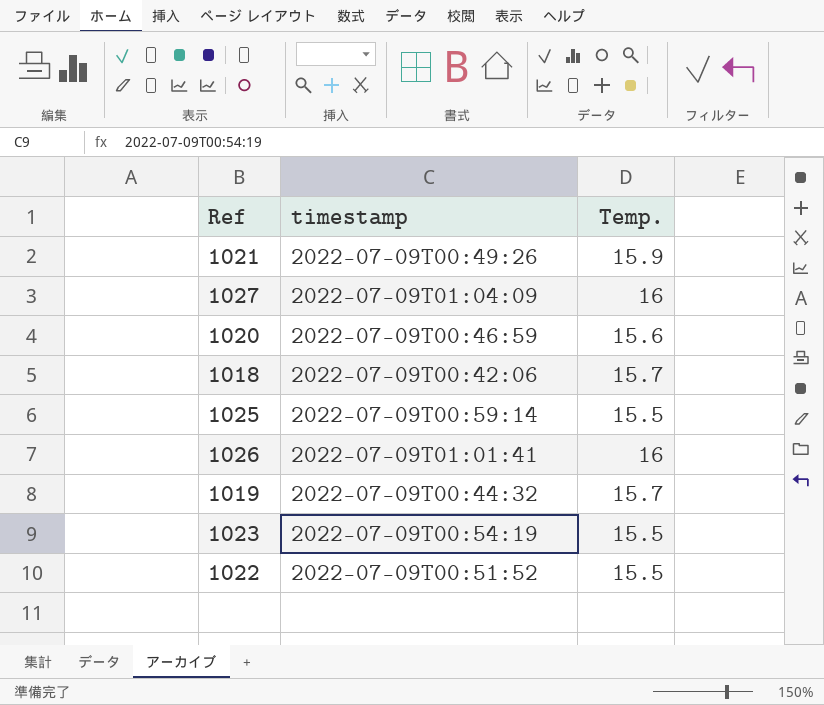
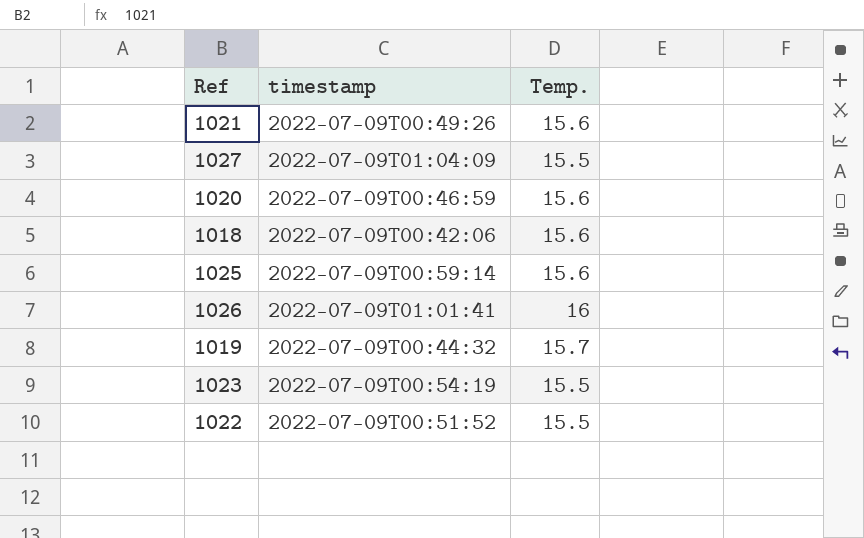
1021 | Temp.: 15.9 -> 15.6
1027 | Temp.: 16 -> 15.5
1018 | Temp.: 15.7 -> 15.6
1025 | Temp.: 15.5 -> 15.6

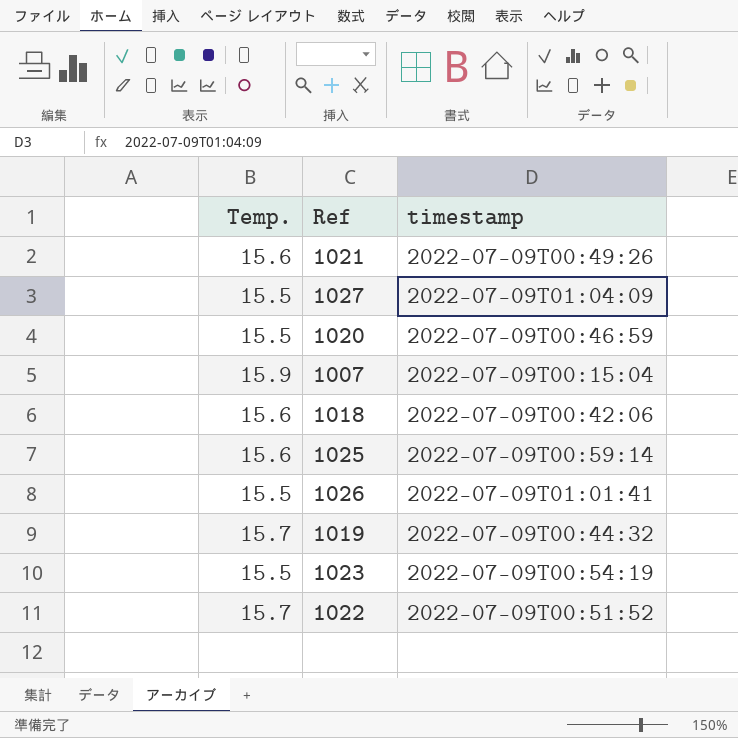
column Temp. | position: 3 -> 1
1020 | Temp.: 15.6 -> 15.5
row 1007: none -> 15.9 | 2022-07-09T00:15:04
1026 | Temp.: 16 -> 15.5
1022 | Temp.: 15.5 -> 15.7

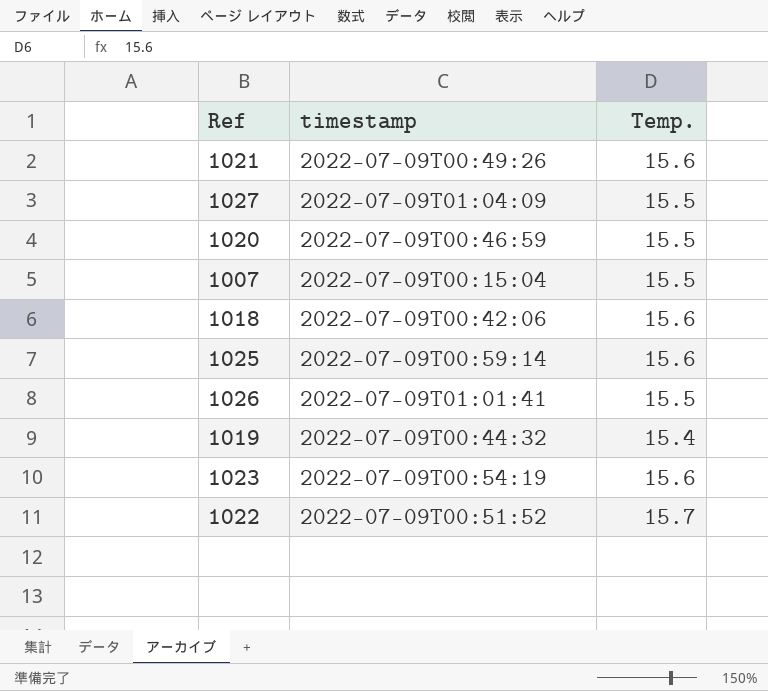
column Temp. | position: 1 -> 3
1007 | Temp.: 15.9 -> 15.5
1019 | Temp.: 15.7 -> 15.4
1023 | Temp.: 15.5 -> 15.6

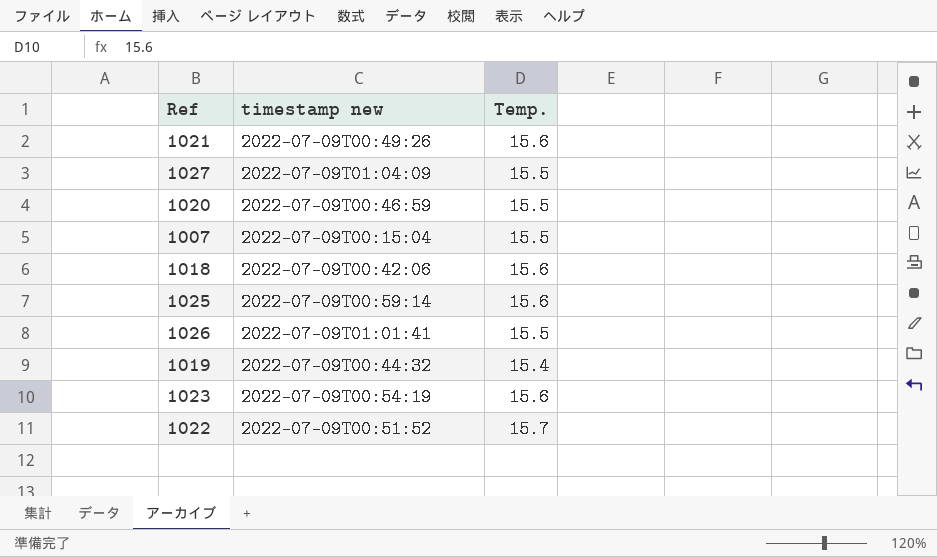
column name: timestamp -> timestamp new

